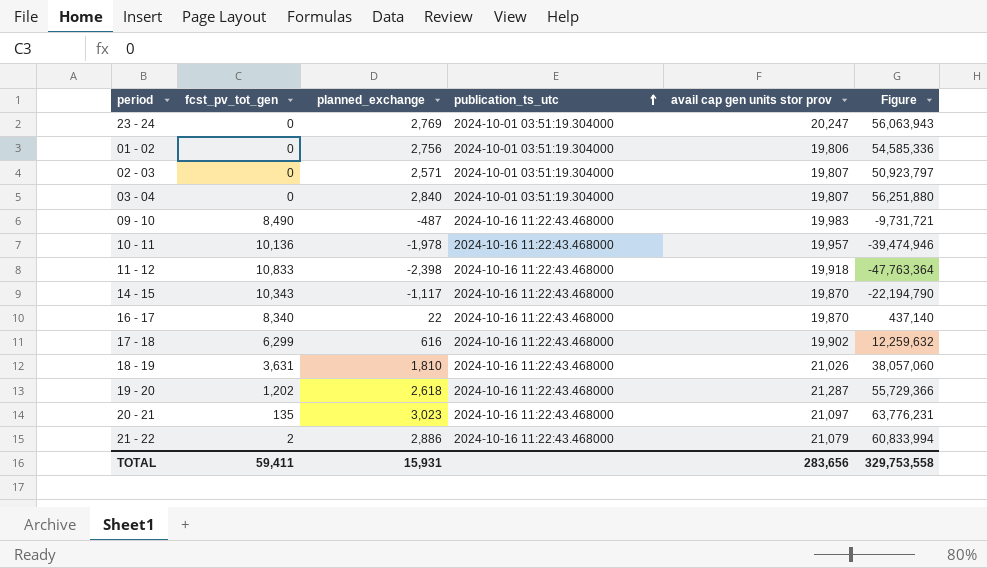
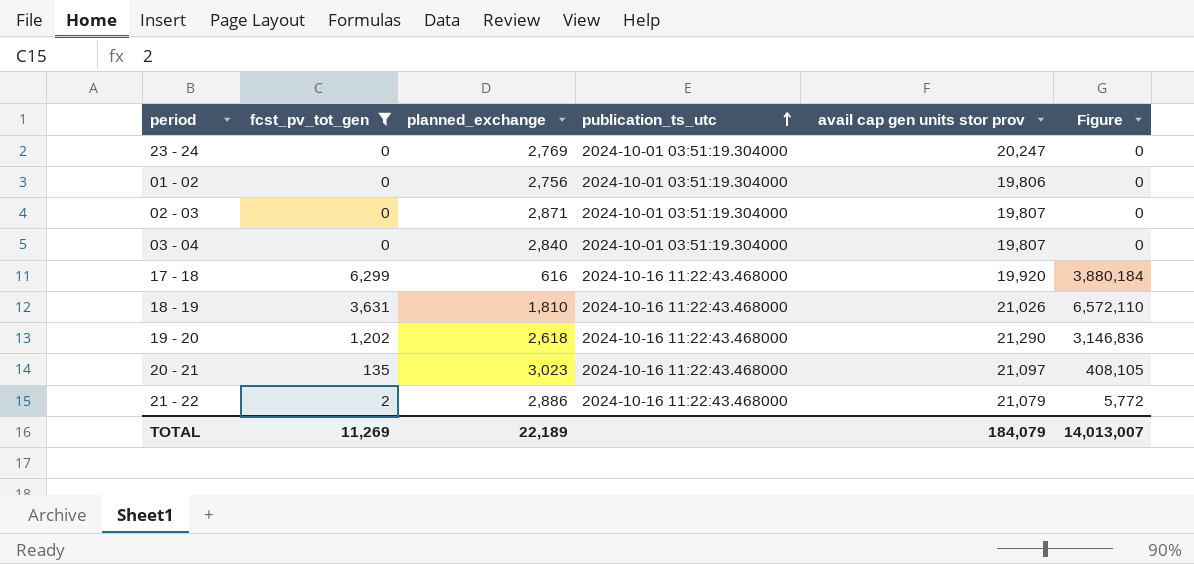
filter: none -> fcst_pv_tot_gen <= 6,299
column Figure | formula: [planned_exchange] * [avail cap gen units stor prov] -> [fcst_pv_tot_gen] * [planned_exchange]
02 - 03 | planned_exchange: 2,571 -> 2,871
17 - 18 | avail cap gen units stor prov: 19,902 -> 19,920
19 - 20 | avail cap gen units stor prov: 21,287 -> 21,290
TOTAL | fcst_pv_tot_gen: 59,411 -> 11,269
TOTAL | planned_exchange: 15,931 -> 22,189
TOTAL | avail cap gen units stor prov: 283,656 -> 184,079
TOTAL | Figure: 329,753,558 -> 14,013,007

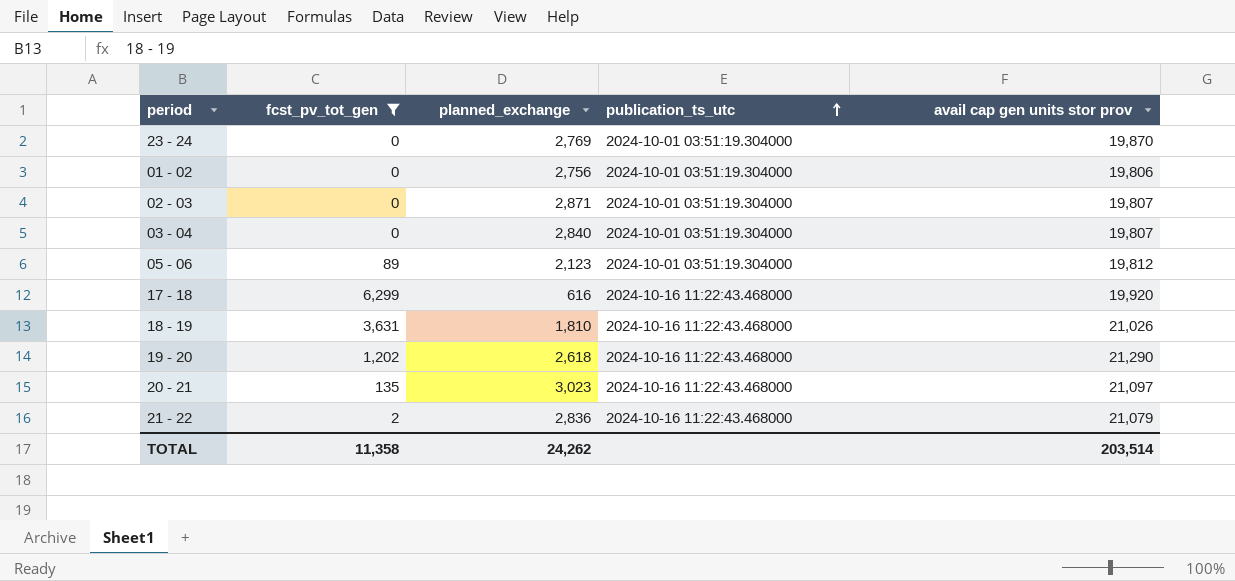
column Figure | formula: [fcst_pv_tot_gen] * [planned_exchange] -> none
23 - 24 | avail cap gen units stor prov: 20,247 -> 19,870
row 05 - 06: none -> 89 | 2,123 | 2024-10-01 03:51:19.304000 | 19,812
21 - 22 | planned_exchange: 2,886 -> 2,836
TOTAL | fcst_pv_tot_gen: 11,269 -> 11,358
TOTAL | planned_exchange: 22,189 -> 24,262
TOTAL | avail cap gen units stor prov: 184,079 -> 203,514

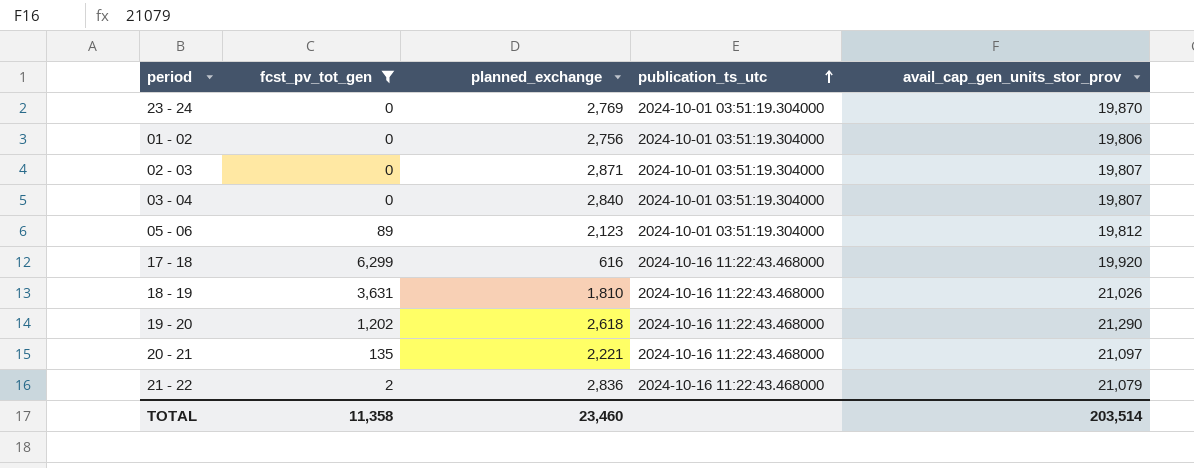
column name: avail cap gen units stor prov -> avail_cap_gen_units_stor_prov
20 - 21 | planned_exchange: 3,023 -> 2,221
TOTAL | planned_exchange: 24,262 -> 23,460

